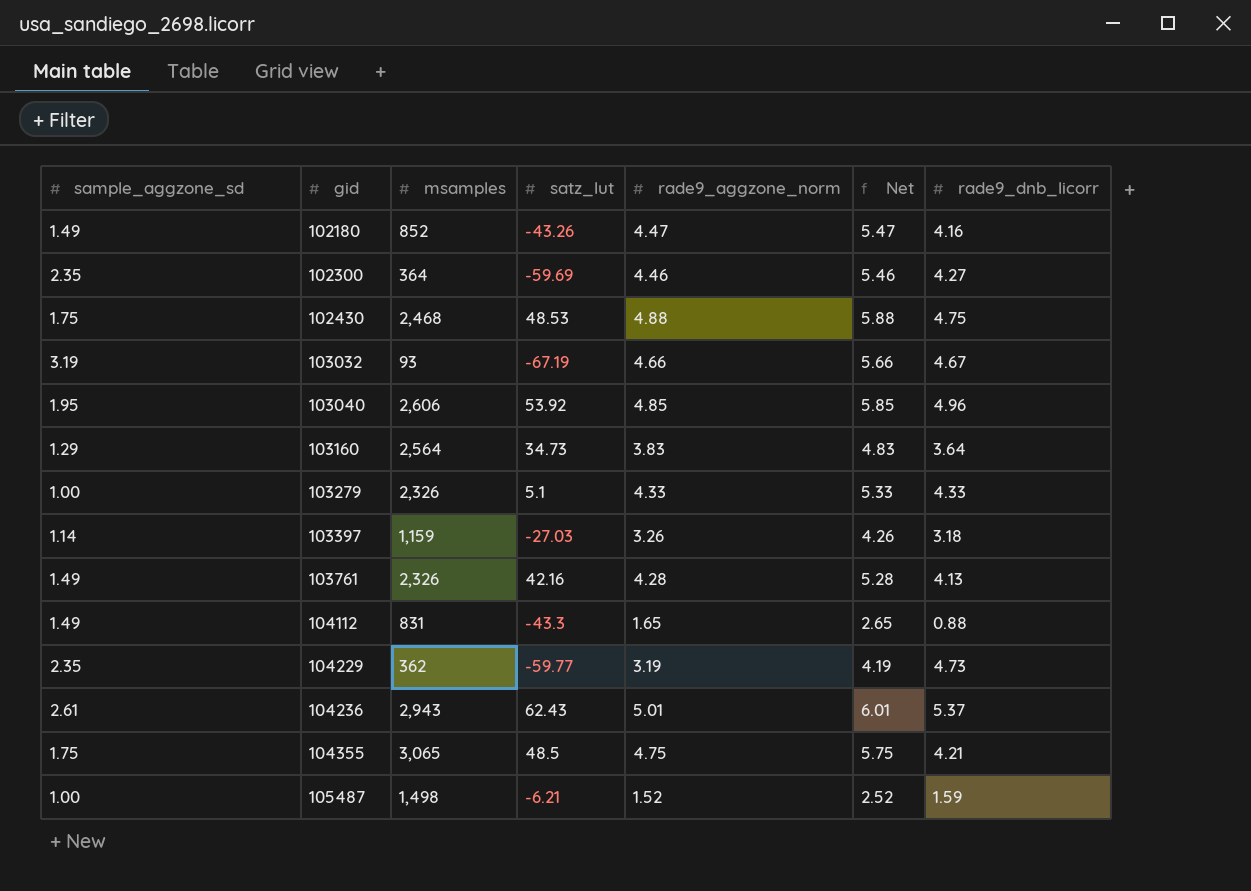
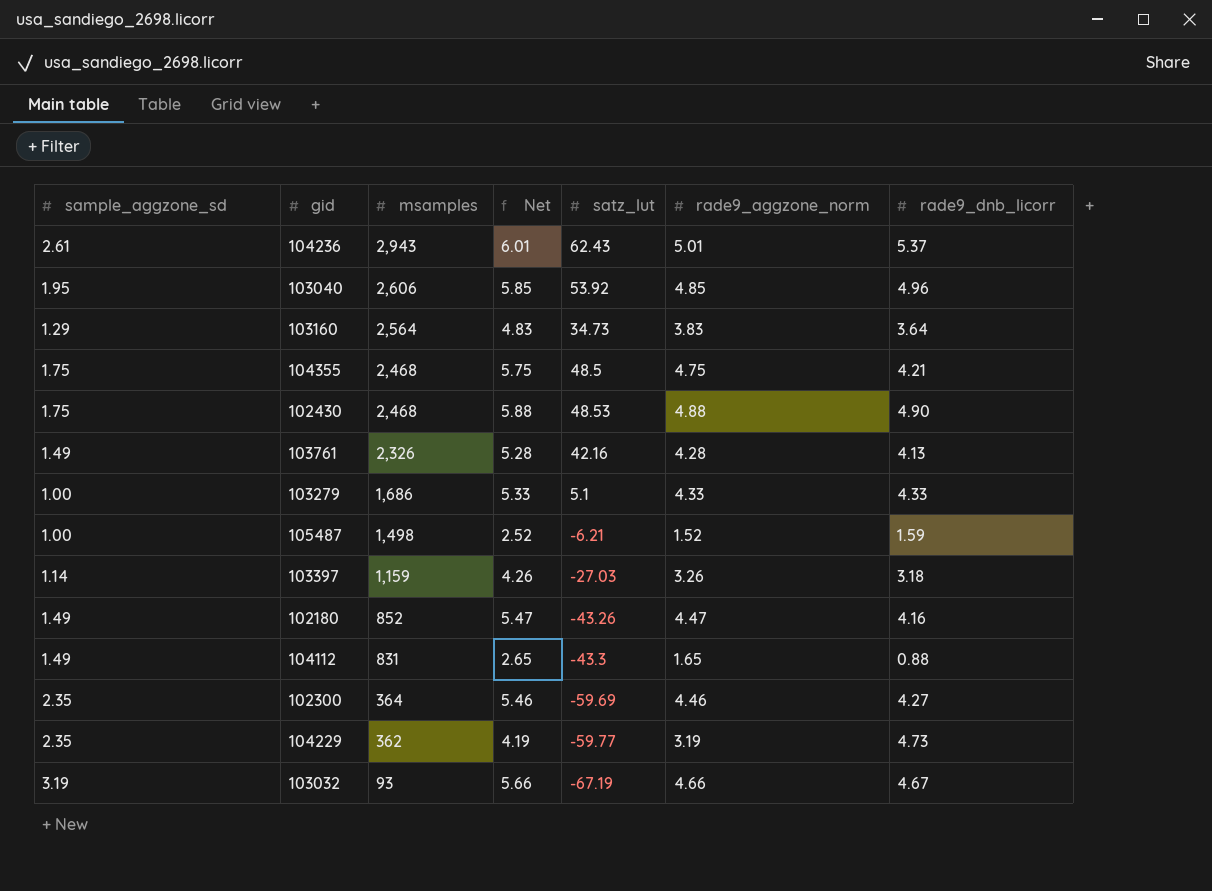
row order: gid ascending -> msamples descending
column Net | position: 6 -> 4
104355 | msamples: 3,065 -> 2,468
102430 | rade9_dnb_licorr: 4.75 -> 4.90
103279 | msamples: 2,326 -> 1,686

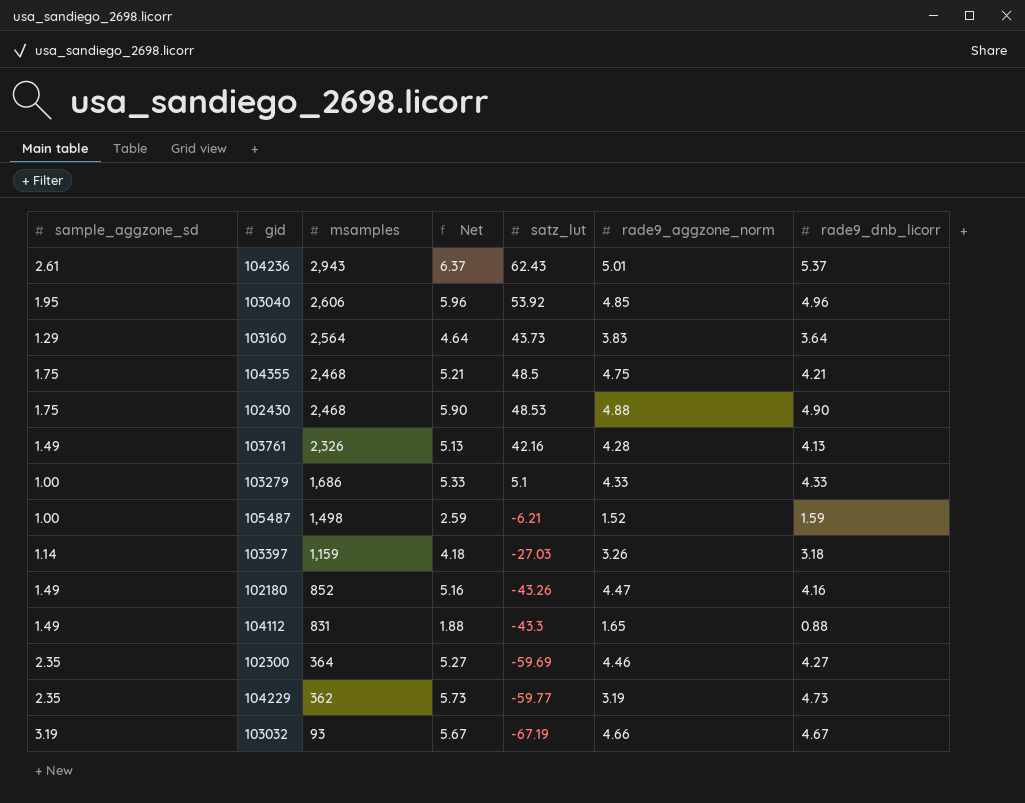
column Net | formula: [rade9_aggzone_norm] + 1 -> [rade9_dnb_licorr] + 1
103160 | satz_lut: 34.73 -> 43.73

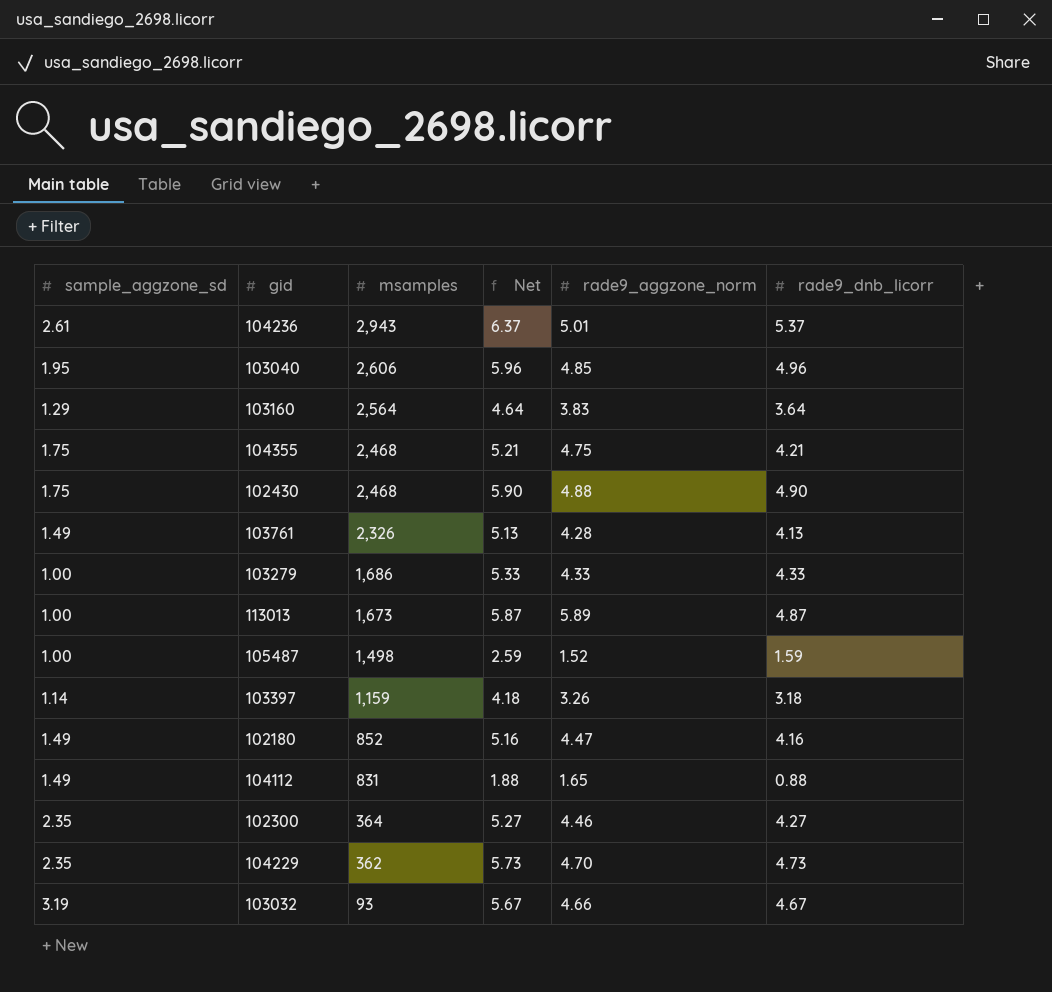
column satz_lut | position: 5 -> none
row 113013: none -> 1.00 | 1,673 | 5.87 | 5.89 | 4.87
104229 | rade9_aggzone_norm: 3.19 -> 4.70

